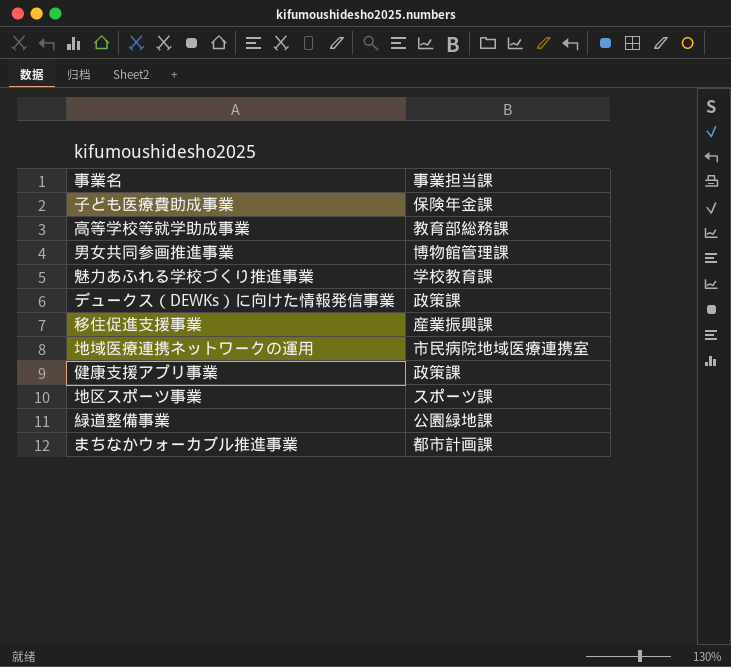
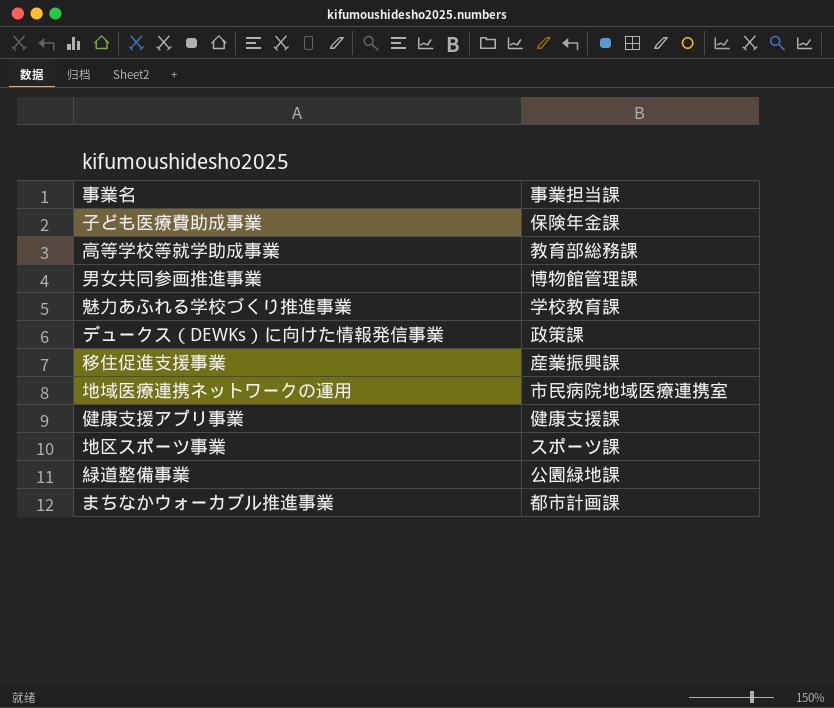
健康支援アプリ事業 | 事業担当課: 政策課 -> 健康支援課

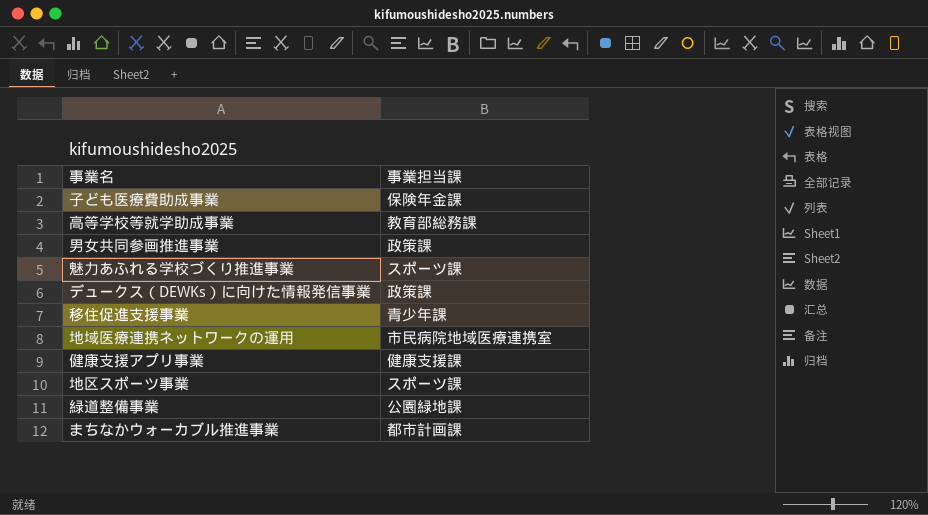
男女共同参画推進事業 | 事業担当課: 博物館管理課 -> 政策課
魅力あふれる学校づくり推進事業 | 事業担当課: 学校教育課 -> スポーツ課
移住促進支援事業 | 事業担当課: 産業振興課 -> 青少年課

